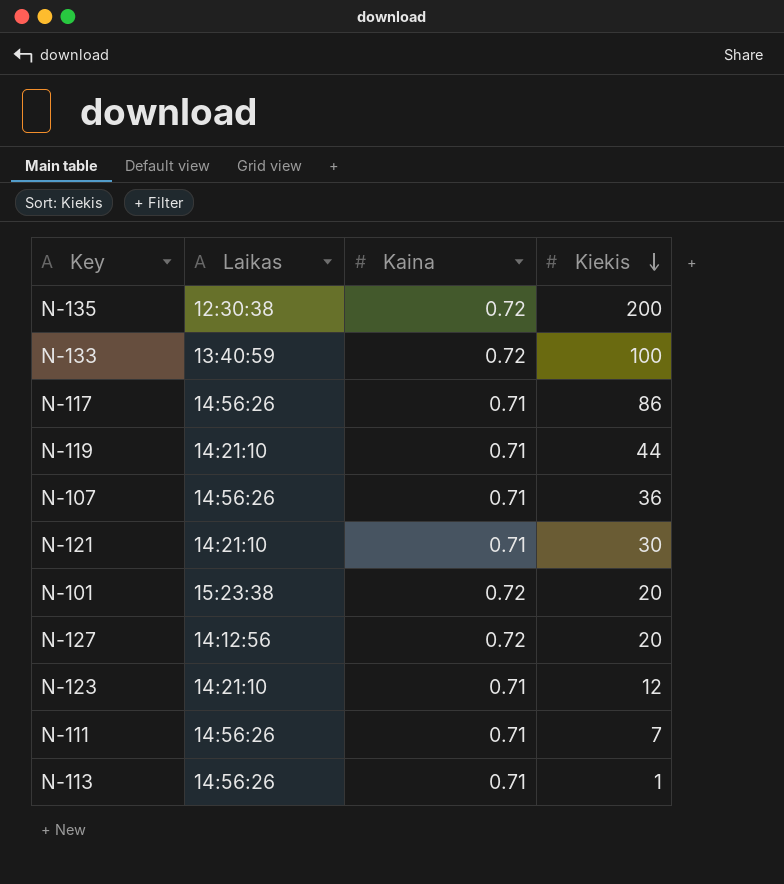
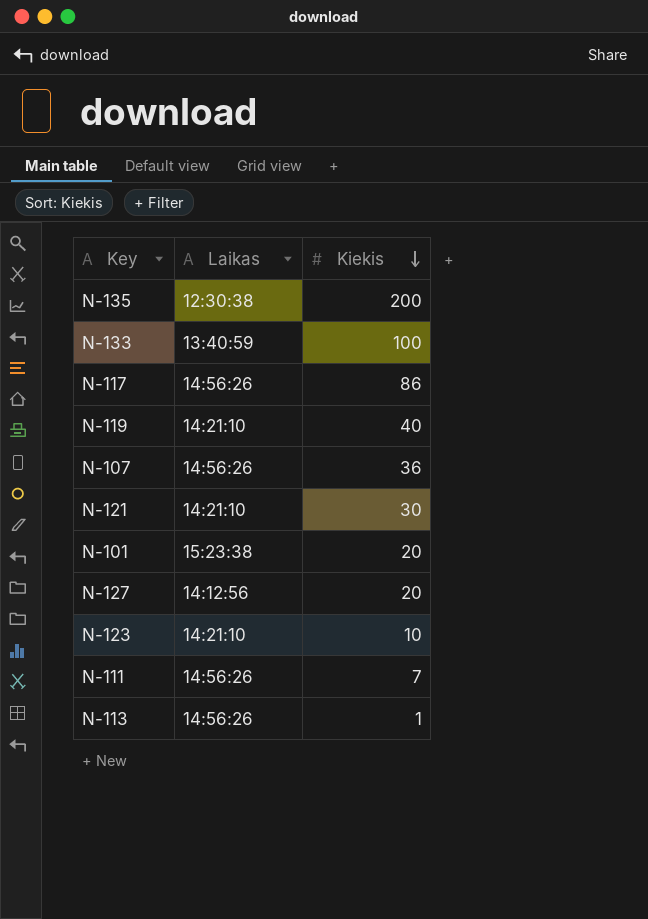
column Kaina | position: 3 -> none
N-119 | Kiekis: 44 -> 40
N-123 | Kiekis: 12 -> 10

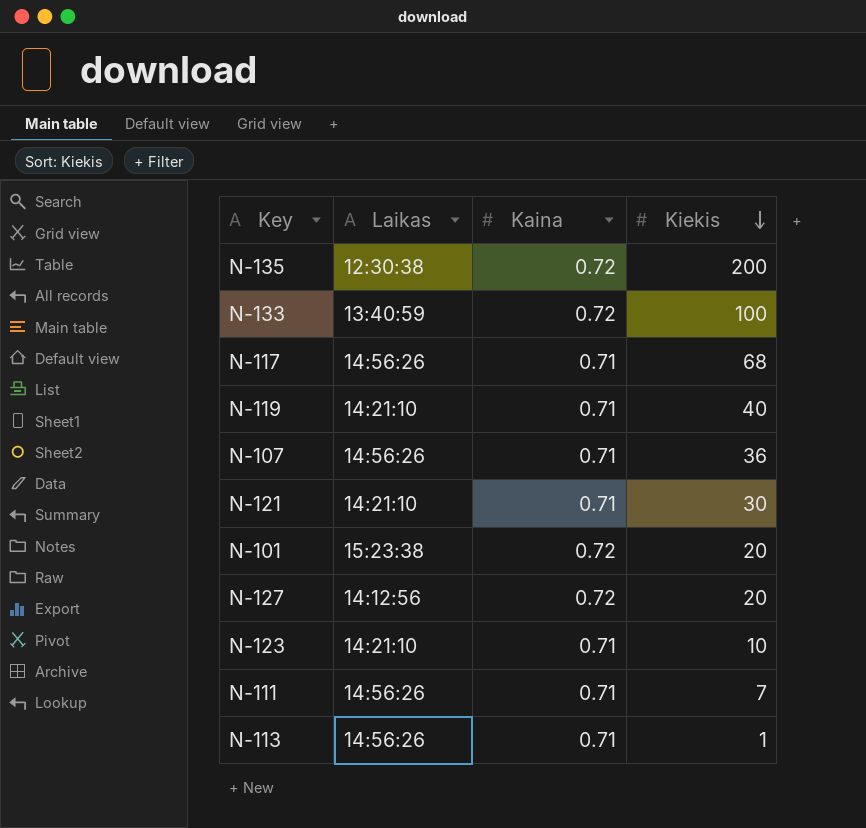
column Kaina | position: none -> 3
N-117 | Kiekis: 86 -> 68

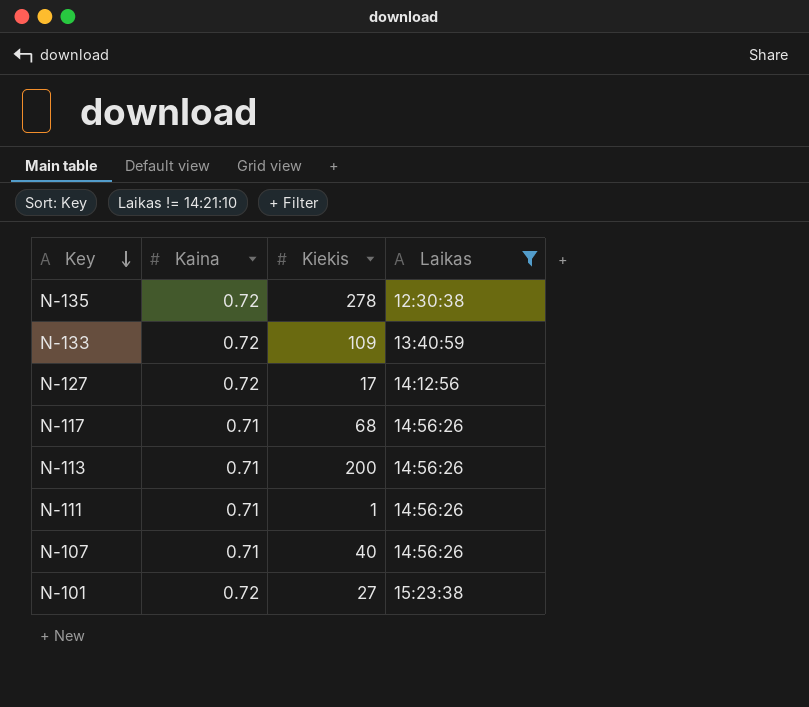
filter: none -> Laikas != 14:21:10
row order: Kiekis descending -> Key descending
column Laikas | position: 2 -> 4
N-135 | Kiekis: 200 -> 278
N-133 | Kiekis: 100 -> 109
N-127 | Kiekis: 20 -> 17
N-113 | Kiekis: 1 -> 200
N-111 | Kiekis: 7 -> 1
N-107 | Kiekis: 36 -> 40
N-101 | Kiekis: 20 -> 27

